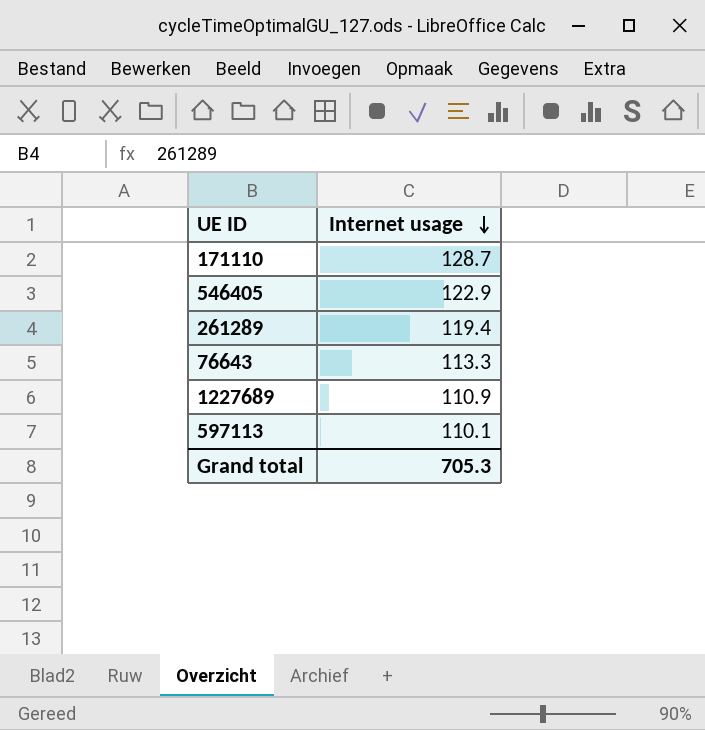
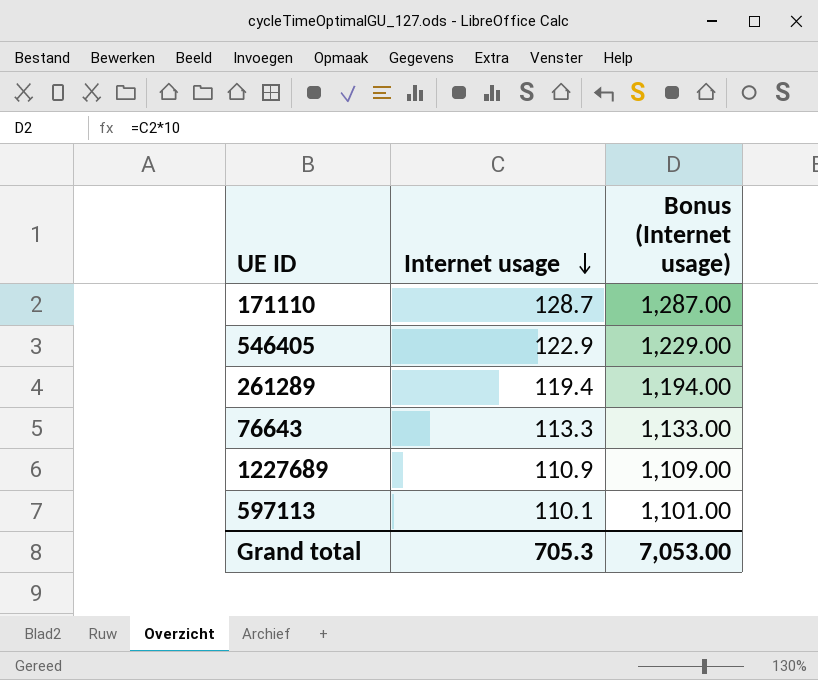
column Bonus (Internet usage) | formula: none -> [Internet usage] * 10

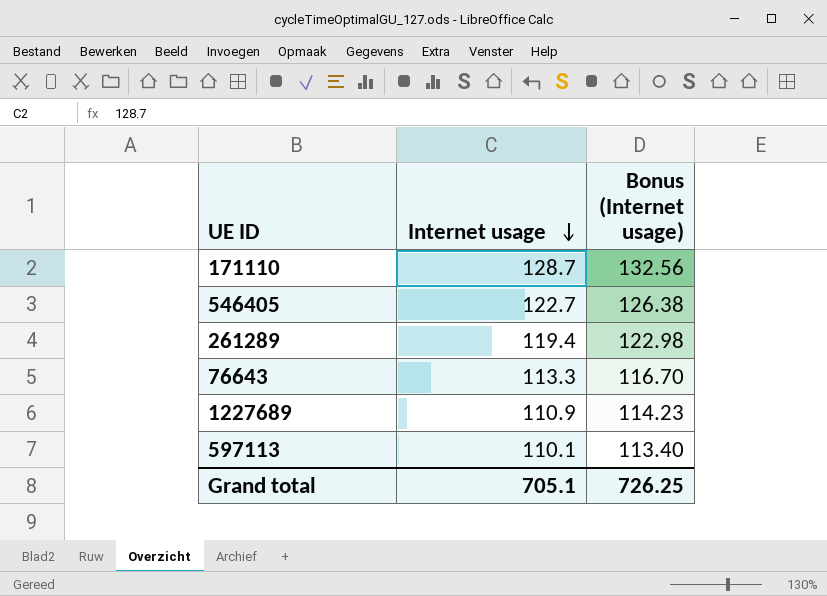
column Bonus (Internet usage) | formula: [Internet usage] * 10 -> [Internet usage] * 1.03
546405 | Internet usage: 122.9 -> 122.7
Grand total | Internet usage: 705.3 -> 705.1
Grand total | Bonus (Internet usage): 7,053.00 -> 726.25

